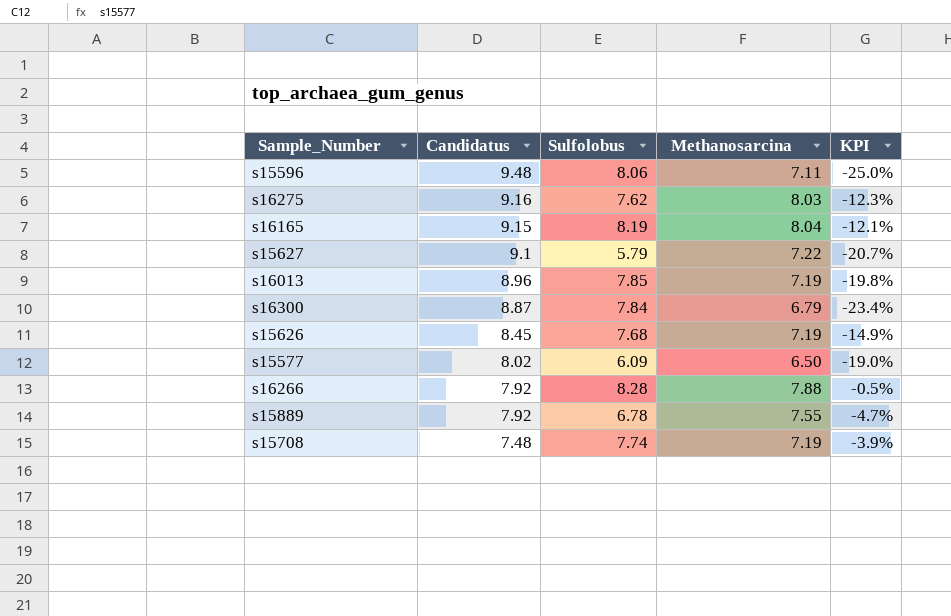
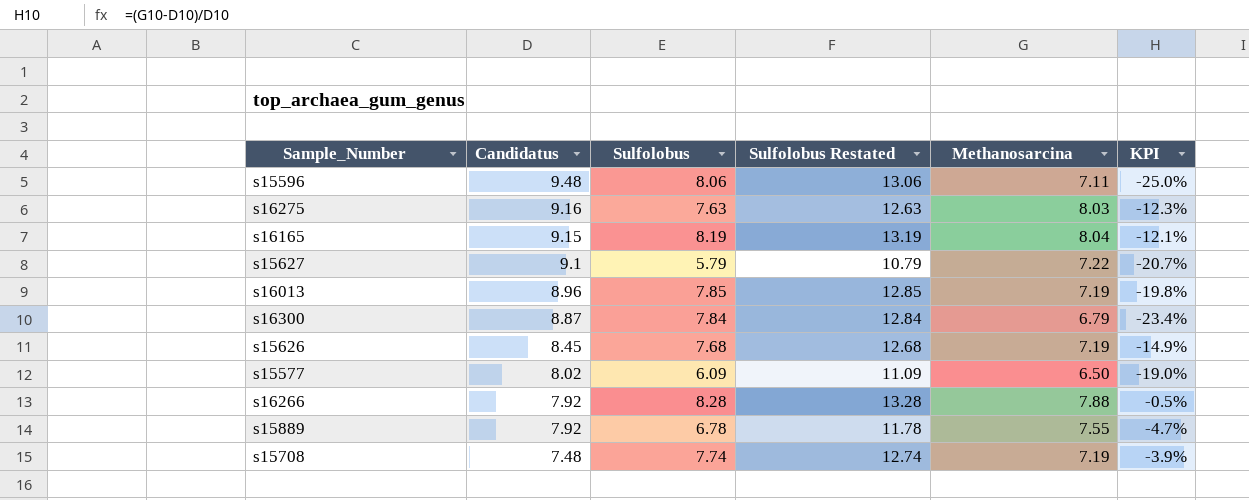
column Sulfolobus Restated | formula: none -> [Sulfolobus] + 5
s16275 | Sulfolobus: 7.62 -> 7.63

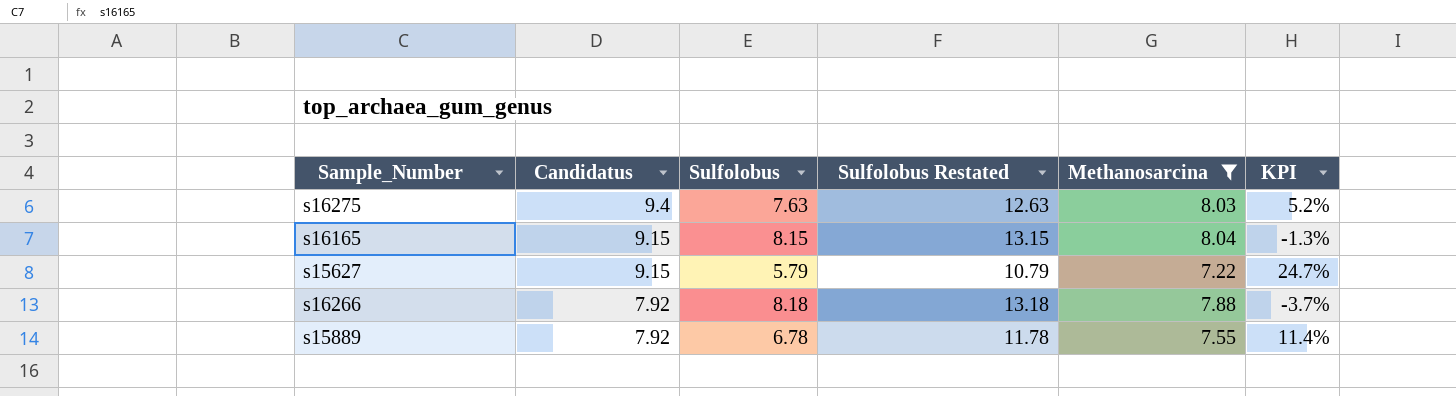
filter: none -> Methanosarcina >= 7.22
column KPI | formula: ([Methanosarcina] - [Candidatus]) / [Candidatus] -> ([Methanosarcina] - [Sulfolobus]) / [Sulfolobus]
s16275 | Candidatus: 9.16 -> 9.4
s16165 | Sulfolobus: 8.19 -> 8.15
s16165 | Sulfolobus Restated: 13.19 -> 13.15
s15627 | Candidatus: 9.1 -> 9.15
s16266 | Sulfolobus: 8.28 -> 8.18
s16266 | Sulfolobus Restated: 13.28 -> 13.18

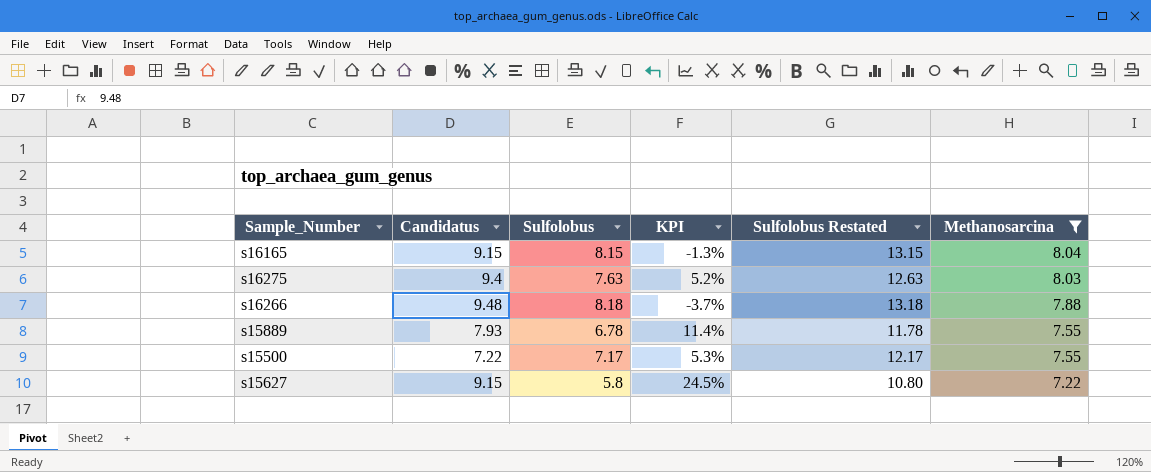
row order: Candidatus descending -> Methanosarcina descending
column KPI | position: 6 -> 4
s16266 | Candidatus: 7.92 -> 9.48
s15889 | Candidatus: 7.92 -> 7.93
row s15500: none -> 7.22 | 7.17 | 5.3% | 12.17 | 7.55
s15627 | Sulfolobus: 5.79 -> 5.8
s15627 | KPI: 24.7% -> 24.5%
s15627 | Sulfolobus Restated: 10.79 -> 10.80

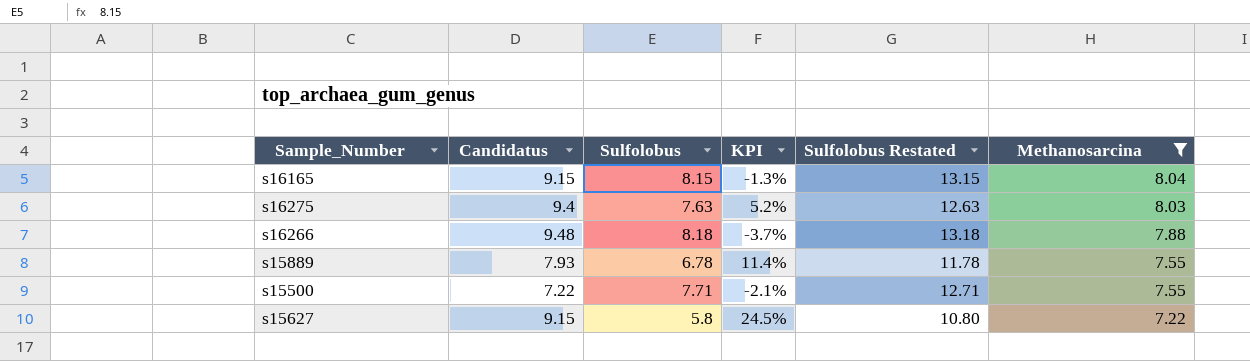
s15500 | Sulfolobus: 7.17 -> 7.71
s15500 | KPI: 5.3% -> -2.1%
s15500 | Sulfolobus Restated: 12.17 -> 12.71

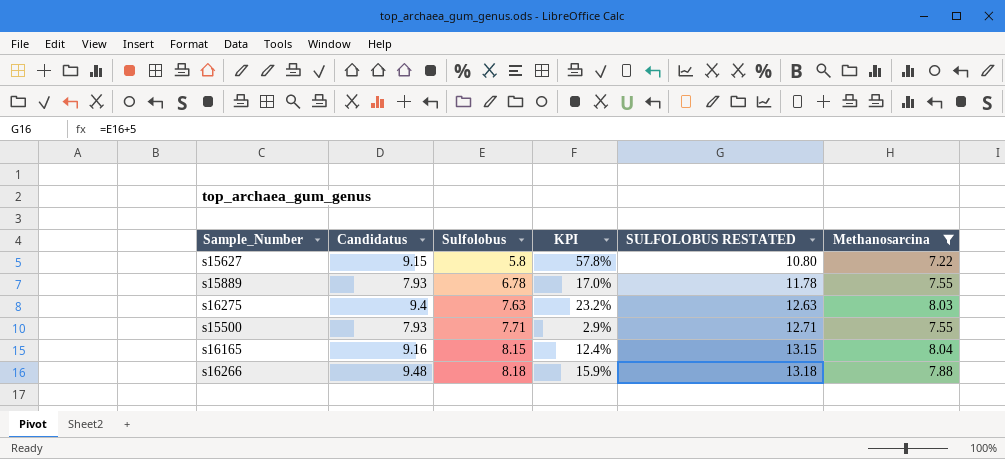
row order: Methanosarcina descending -> Sulfolobus ascending
column KPI | formula: ([Methanosarcina] - [Sulfolobus]) / [Sulfolobus] -> ([Candidatus] - [Sulfolobus]) / [Sulfolobus]
column name: Sulfolobus Restated -> SULFOLOBUS RESTATED
s15500 | Candidatus: 7.22 -> 7.93
s16165 | Candidatus: 9.15 -> 9.16

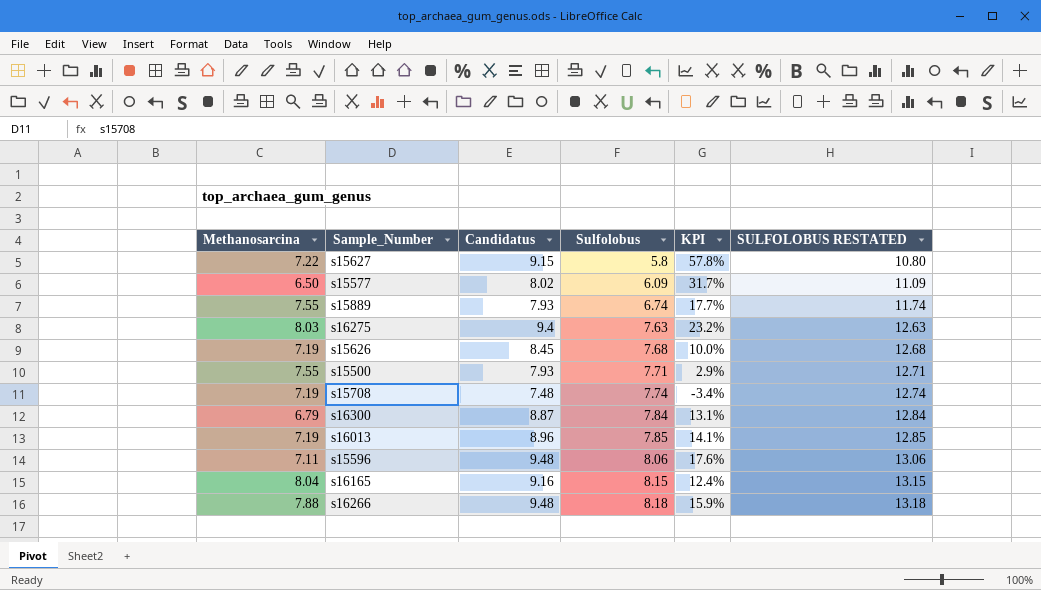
filter: Methanosarcina >= 7.22 -> none
column Methanosarcina | position: 6 -> 1
s15889 | Sulfolobus: 6.78 -> 6.74
s15889 | KPI: 17.0% -> 17.7%
s15889 | SULFOLOBUS RESTATED: 11.78 -> 11.74

